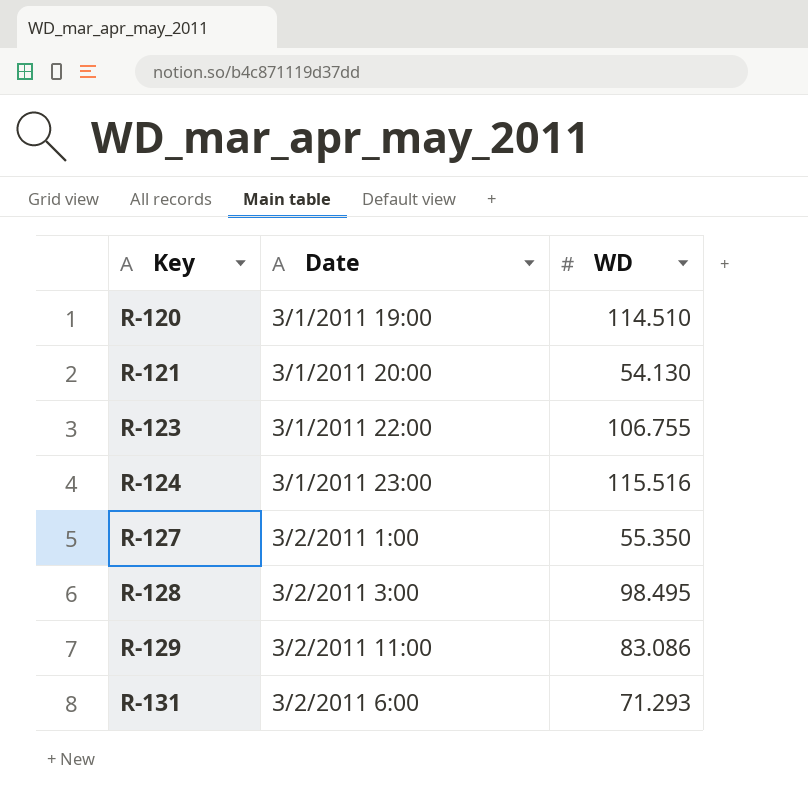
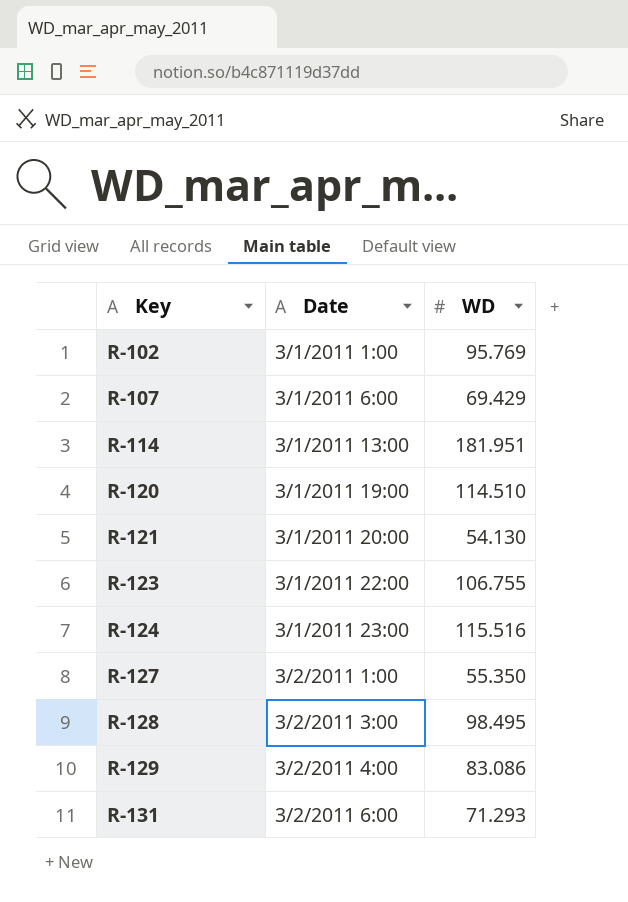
row R-102: none -> 3/1/2011 1:00 | 95.769
row R-107: none -> 3/1/2011 6:00 | 69.429
row R-114: none -> 3/1/2011 13:00 | 181.951
R-129 | Date: 3/2/2011 11:00 -> 3/2/2011 4:00

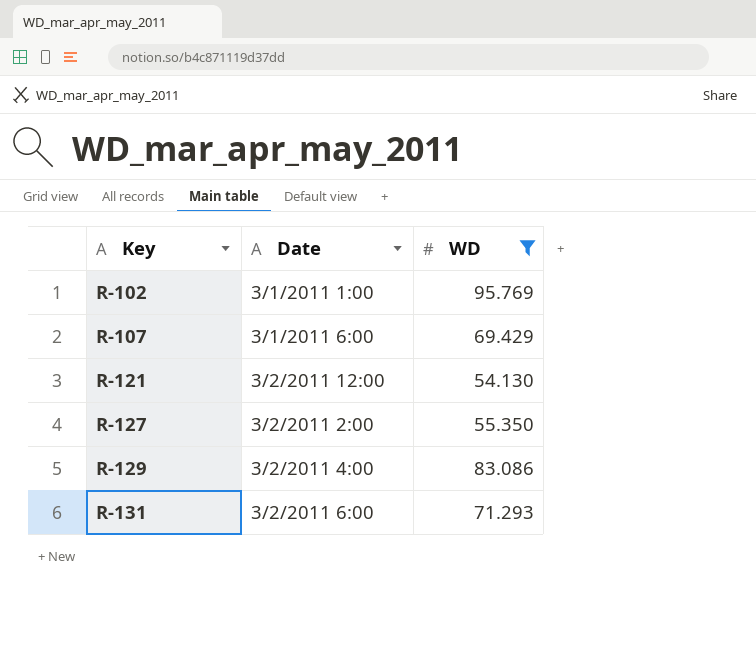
filter: none -> WD <= 95.769
R-121 | Date: 3/1/2011 20:00 -> 3/2/2011 12:00
R-127 | Date: 3/2/2011 1:00 -> 3/2/2011 2:00

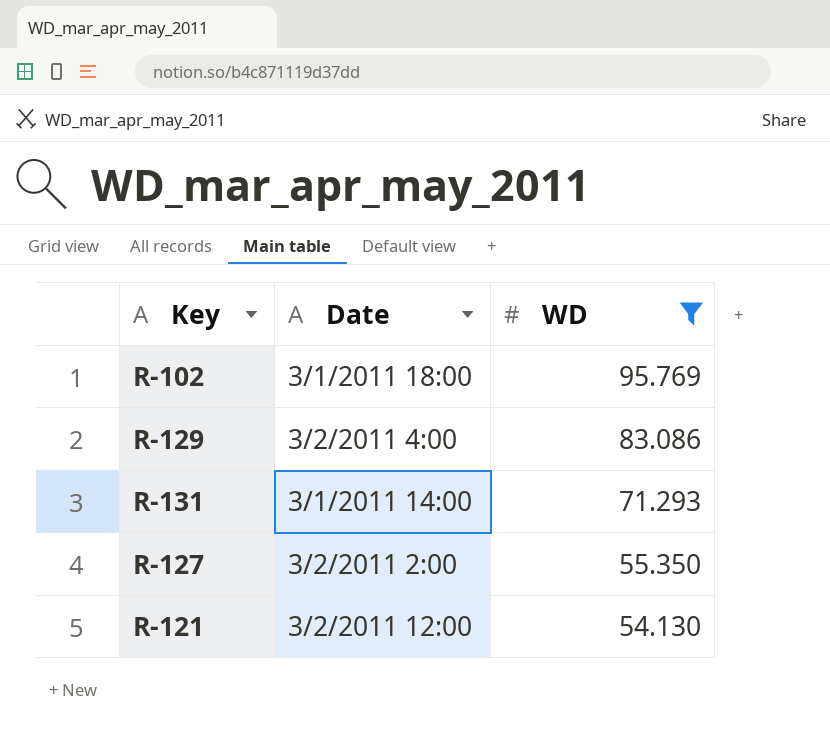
row order: Key ascending -> WD descending
row R-107: 3/1/2011 6:00 | 69.429 -> none
R-102 | Date: 3/1/2011 1:00 -> 3/1/2011 18:00
R-131 | Date: 3/2/2011 6:00 -> 3/1/2011 14:00

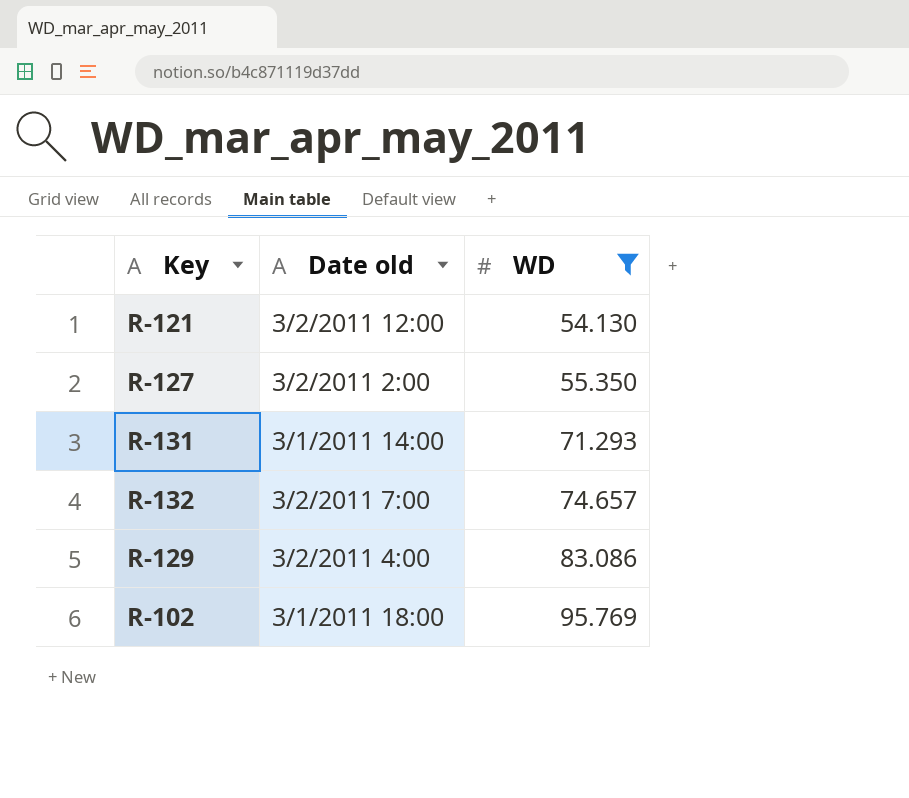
row order: WD descending -> WD ascending
column name: Date -> Date old
row R-132: none -> 3/2/2011 7:00 | 74.657

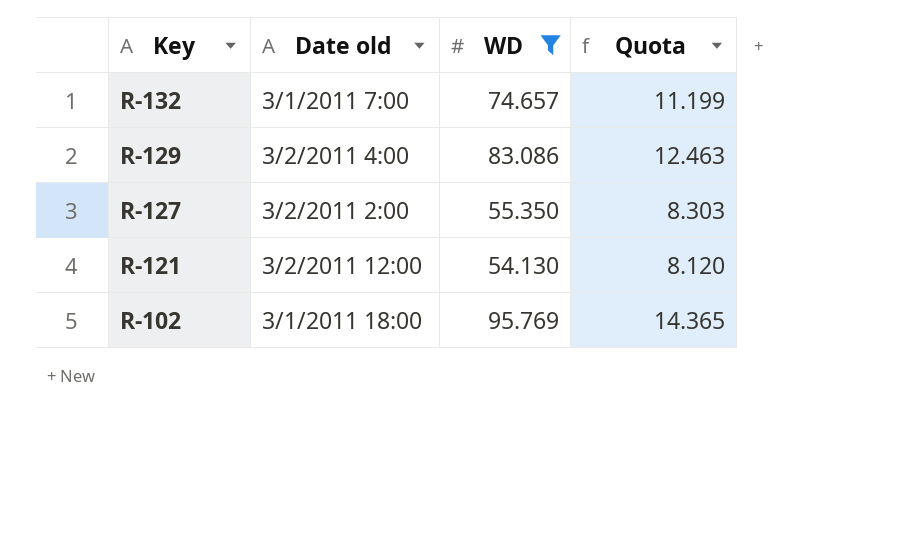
row order: WD ascending -> Key descending
column Quota | formula: none -> [WD] * 0.15
row R-131: 3/1/2011 14:00 | 71.293 -> none
R-132 | Date old: 3/2/2011 7:00 -> 3/1/2011 7:00

